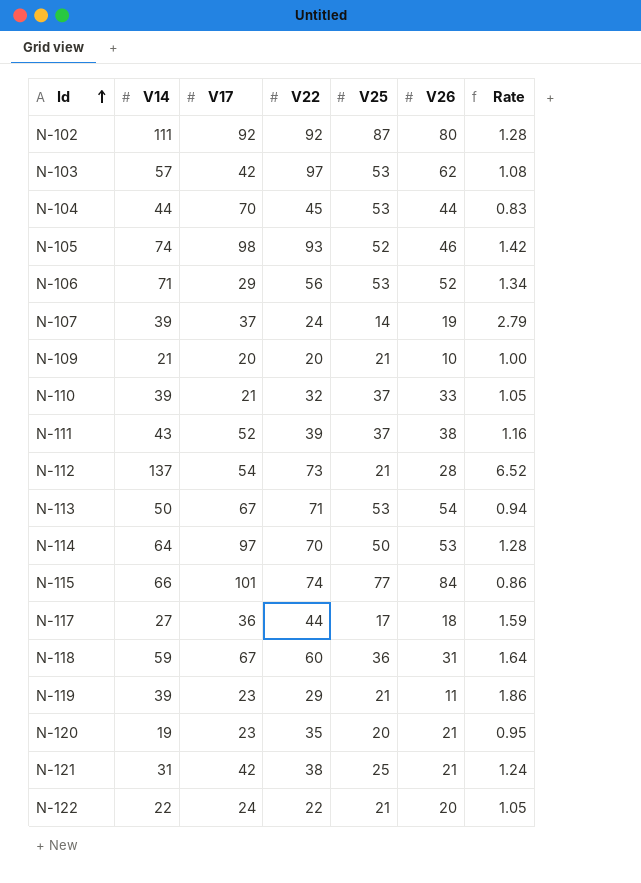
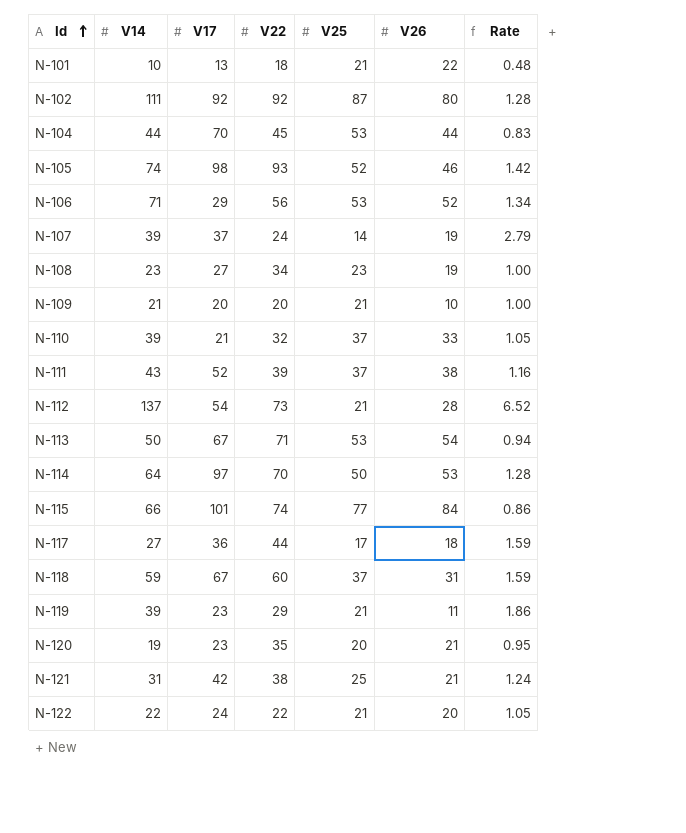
row N-103: 57 | 42 | 97 | 53 | 62 | 1.08 -> none
row N-101: none -> 10 | 13 | 18 | 21 | 22 | 0.48
row N-108: none -> 23 | 27 | 34 | 23 | 19 | 1.00
N-118 | V25: 36 -> 37
N-118 | Rate: 1.64 -> 1.59

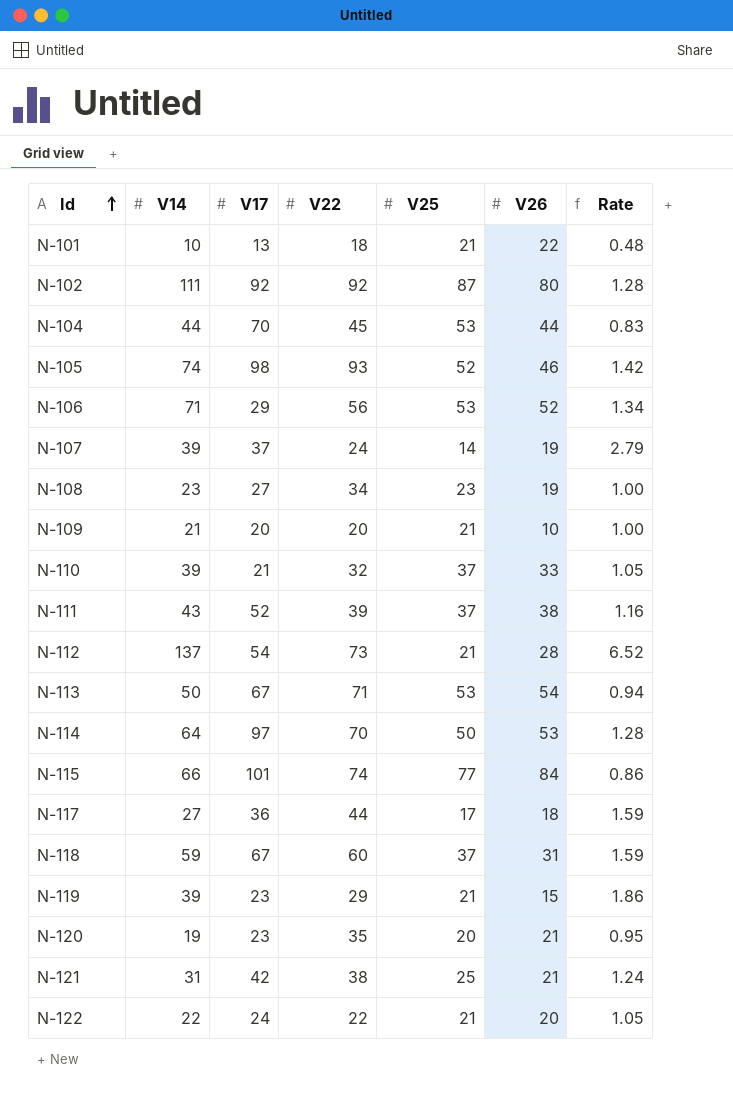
N-119 | V26: 11 -> 15

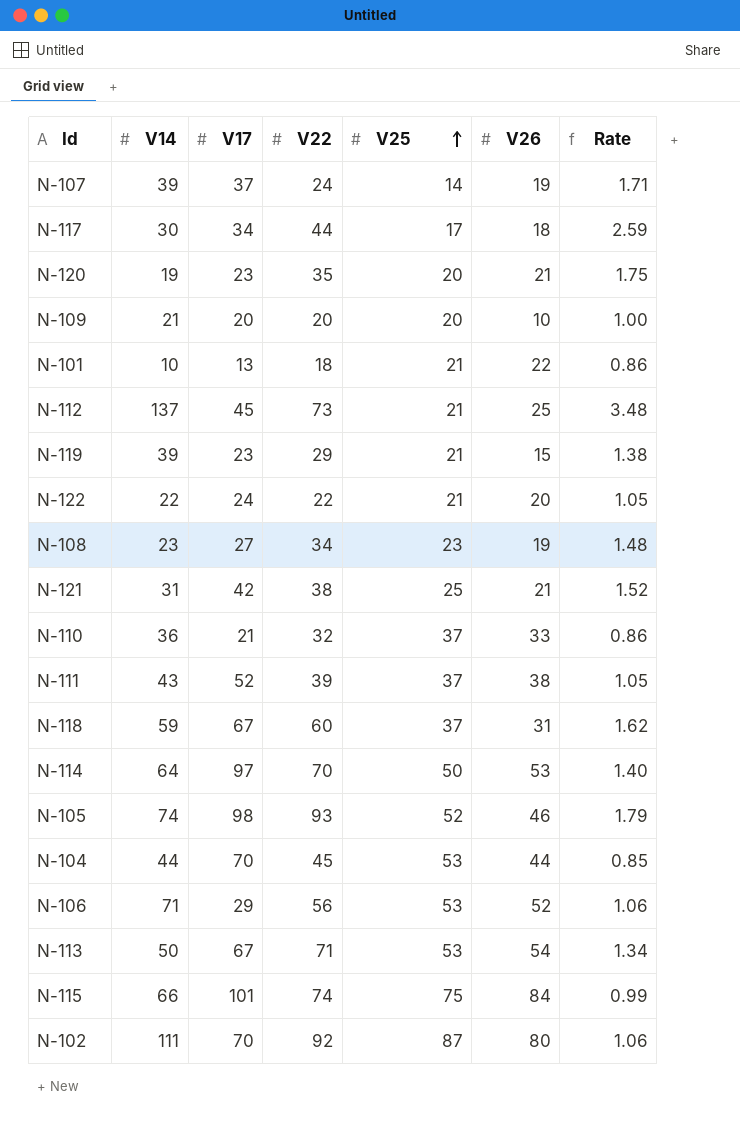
row order: Id ascending -> V25 ascending
column Rate | formula: [V14] / [V25] -> [V22] / [V25]
N-117 | V14: 27 -> 30
N-117 | V17: 36 -> 34
N-109 | V25: 21 -> 20
N-112 | V17: 54 -> 45
N-112 | V26: 28 -> 25
N-110 | V14: 39 -> 36
N-115 | V25: 77 -> 75
N-102 | V17: 92 -> 70

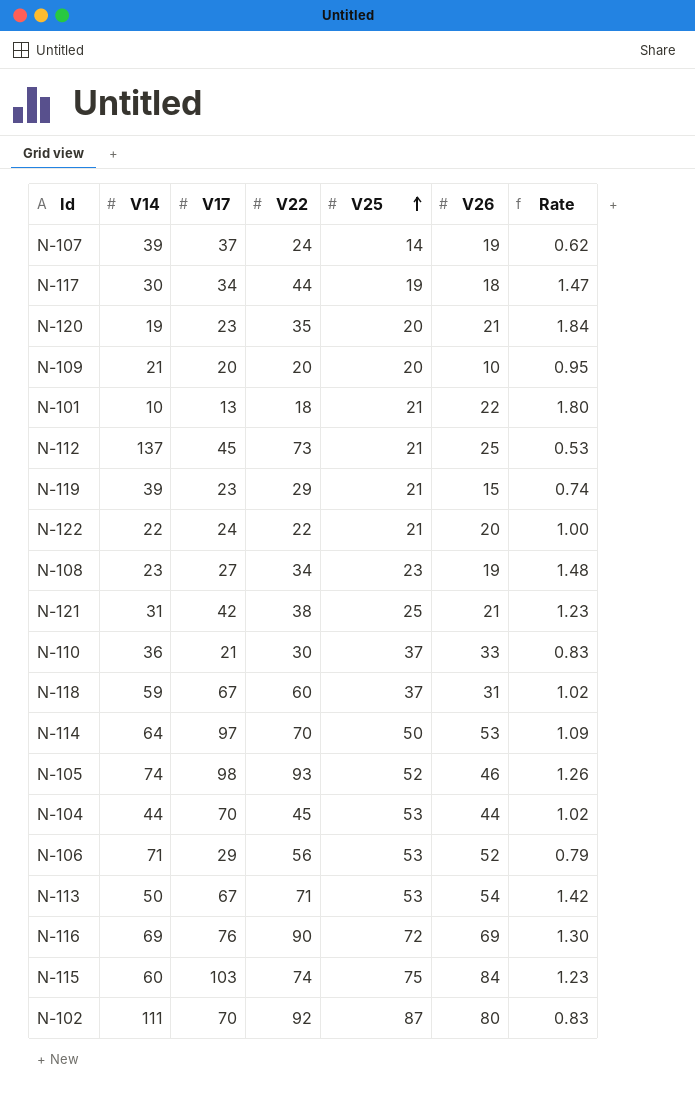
column Rate | formula: [V22] / [V25] -> [V22] / [V14]
row N-111: 43 | 52 | 39 | 37 | 38 | 1.05 -> none
N-117 | V25: 17 -> 19
N-110 | V22: 32 -> 30
row N-116: none -> 69 | 76 | 90 | 72 | 69 | 1.30
N-115 | V14: 66 -> 60
N-115 | V17: 101 -> 103

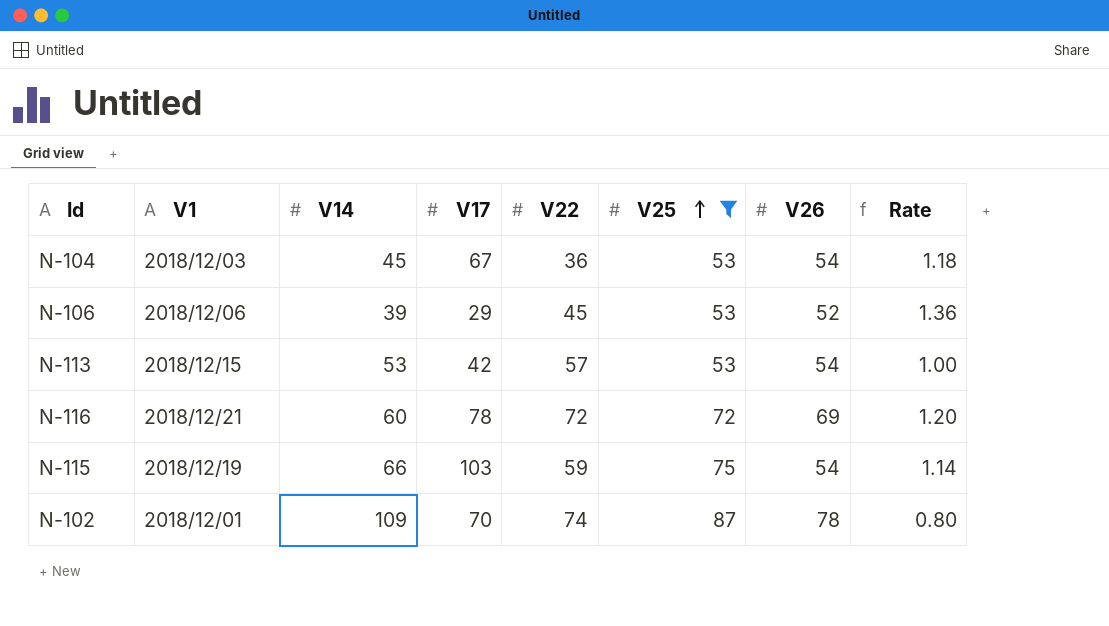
filter: none -> V25 >= 53
column V1 | position: none -> 2
column Rate | formula: [V22] / [V14] -> [V25] / [V14]
N-104 | V14: 44 -> 45
N-104 | V17: 70 -> 67
N-104 | V22: 45 -> 36
N-104 | V26: 44 -> 54
N-106 | V14: 71 -> 39
N-106 | V22: 56 -> 45
N-113 | V14: 50 -> 53
N-113 | V17: 67 -> 42
N-113 | V22: 71 -> 57
N-116 | V14: 69 -> 60
N-116 | V17: 76 -> 78
N-116 | V22: 90 -> 72
N-115 | V14: 60 -> 66
N-115 | V22: 74 -> 59
N-115 | V26: 84 -> 54
N-102 | V14: 111 -> 109
N-102 | V22: 92 -> 74
N-102 | V26: 80 -> 78

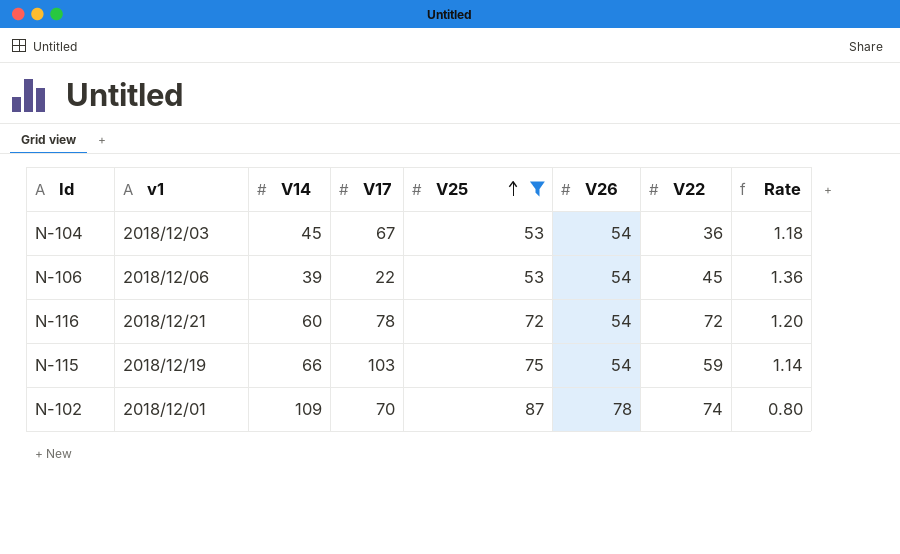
column name: V1 -> v1
column V22 | position: 5 -> 7
row N-113: 2018/12/15 | 53 | 42 | 57 | 53 | 54 | 1.00 -> none
N-106 | V17: 29 -> 22
N-106 | V26: 52 -> 54
N-116 | V26: 69 -> 54

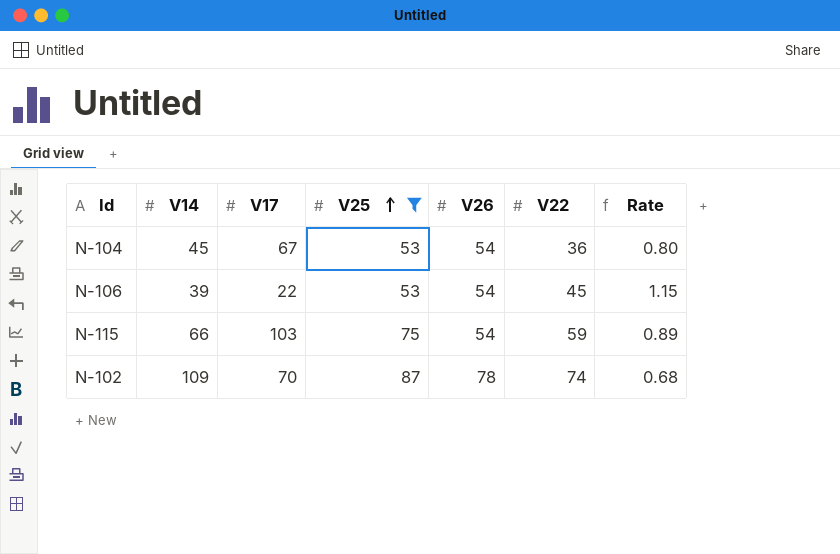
column v1 | position: 2 -> none
column Rate | formula: [V25] / [V14] -> [V22] / [V14]
row N-116: 2018/12/21 | 60 | 78 | 72 | 54 | 72 | 1.20 -> none

